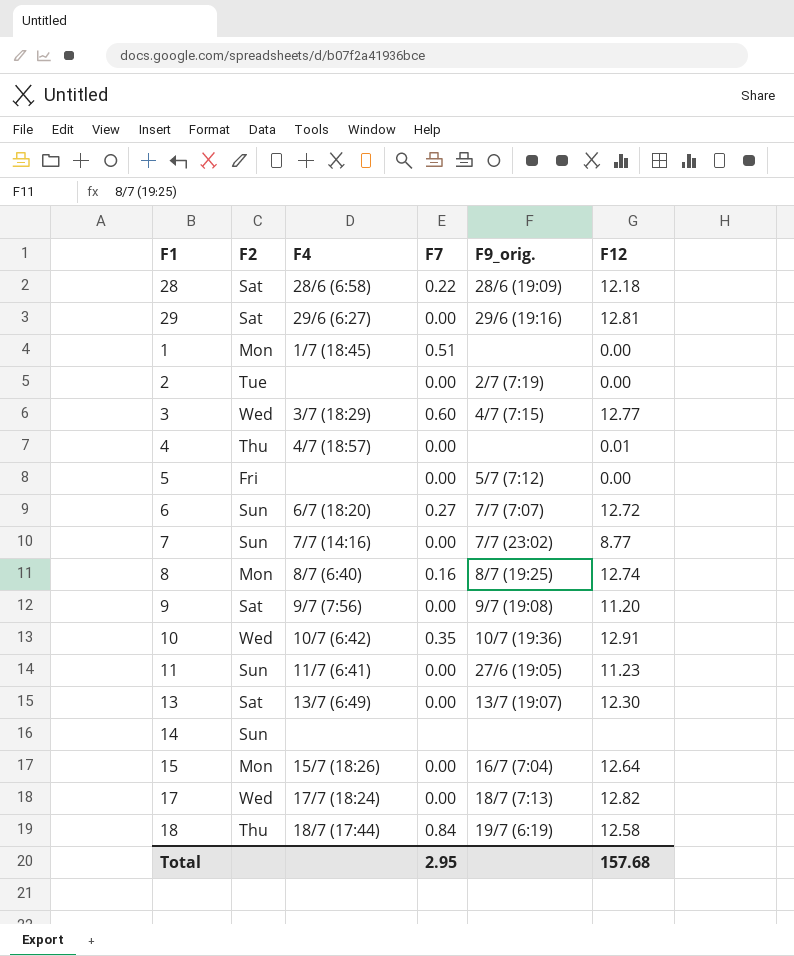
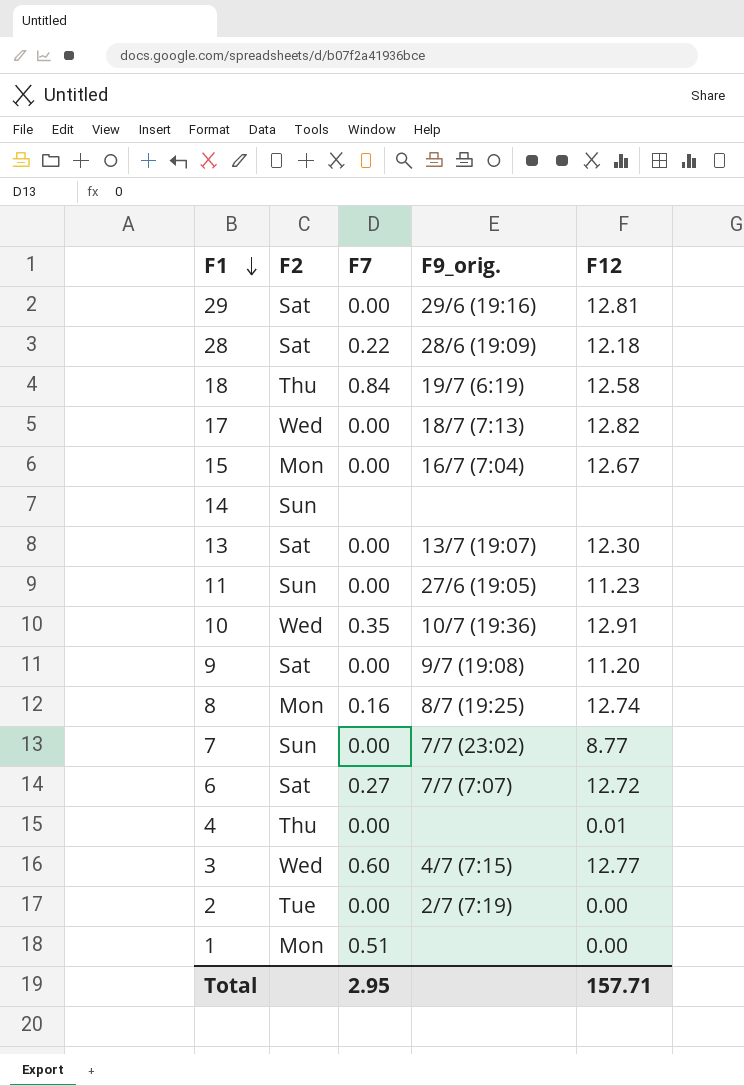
row order: none -> F1 descending
column F4 | position: 3 -> none
row 5: Fri | none | 0.00 | 5/7 (7:12) | 0.00 -> none
15 | F12: 12.64 -> 12.67
6 | F2: Sun -> Sat
Total | F12: 157.68 -> 157.71

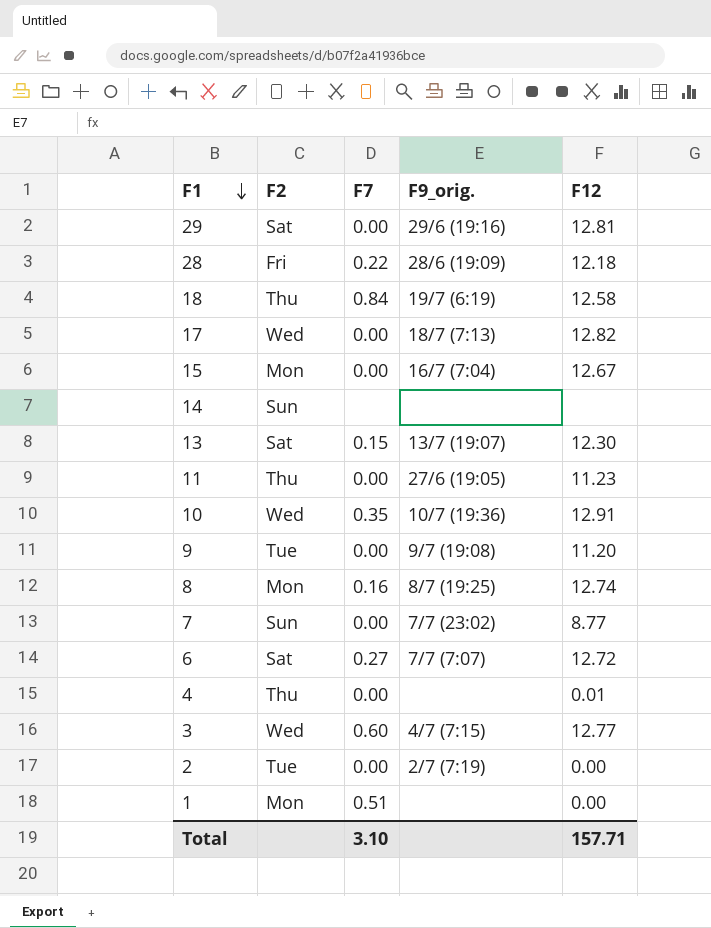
28 | F2: Sat -> Fri
13 | F7: 0.00 -> 0.15
11 | F2: Sun -> Thu
9 | F2: Sat -> Tue
Total | F7: 2.95 -> 3.10

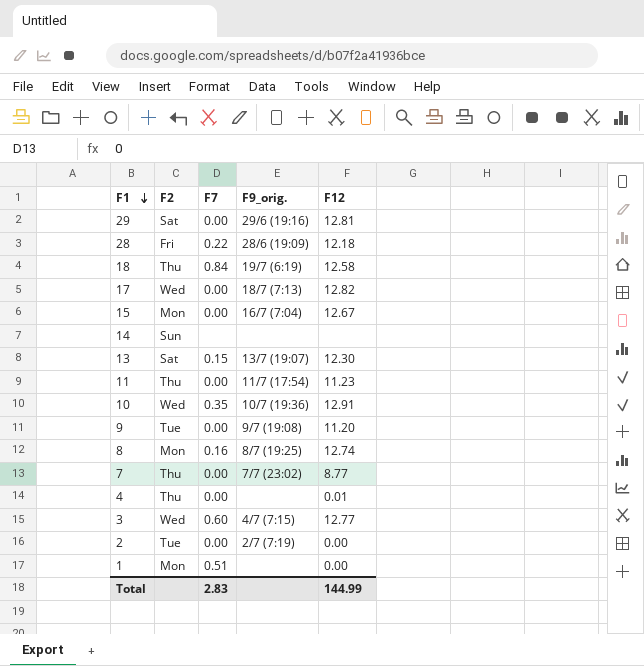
row 6: Sat | 0.27 | 7/7 (7:07) | 12.72 -> none
11 | F9_orig.: 27/6 (19:05) -> 11/7 (17:54)
7 | F2: Sun -> Thu
Total | F7: 3.10 -> 2.83
Total | F12: 157.71 -> 144.99

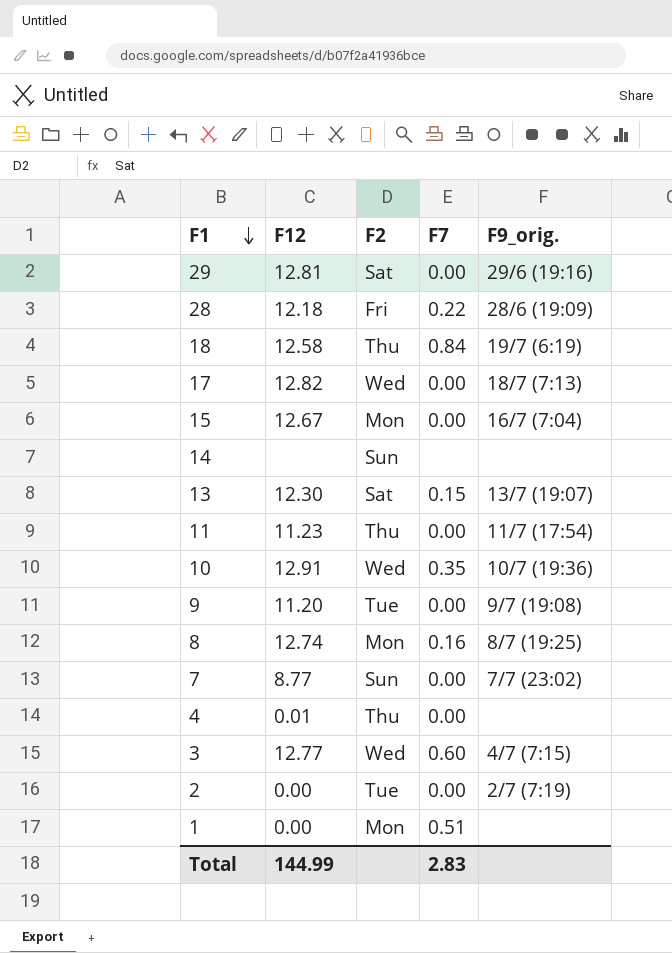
column F12 | position: 5 -> 2
7 | F2: Thu -> Sun

